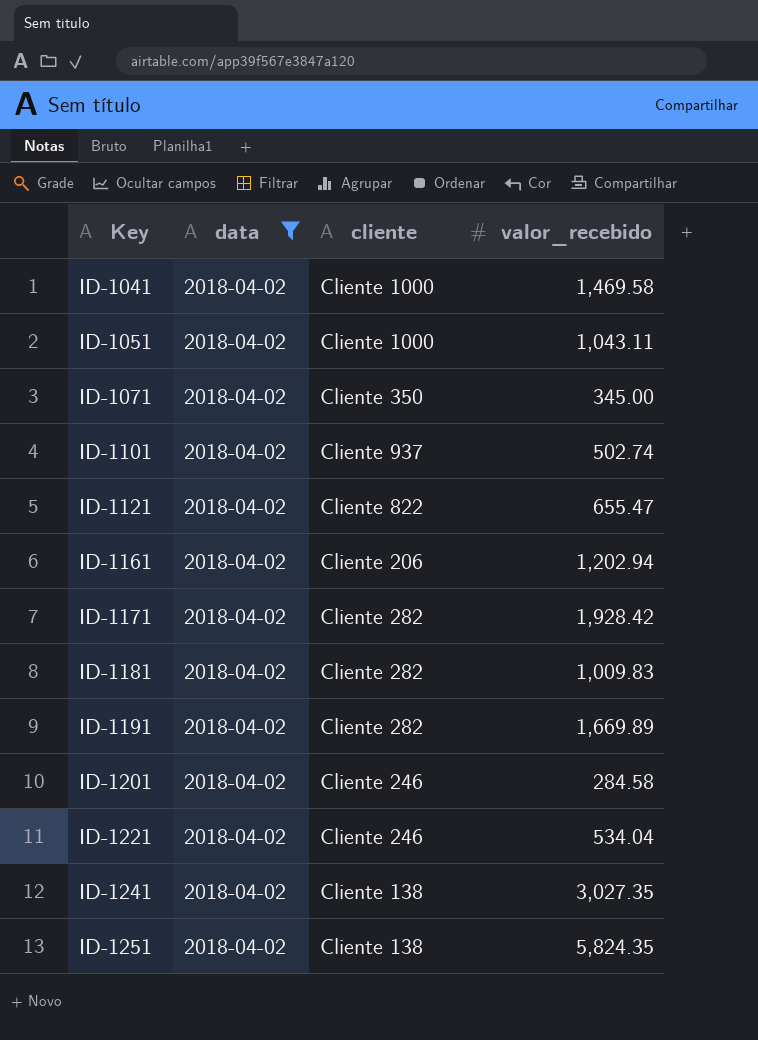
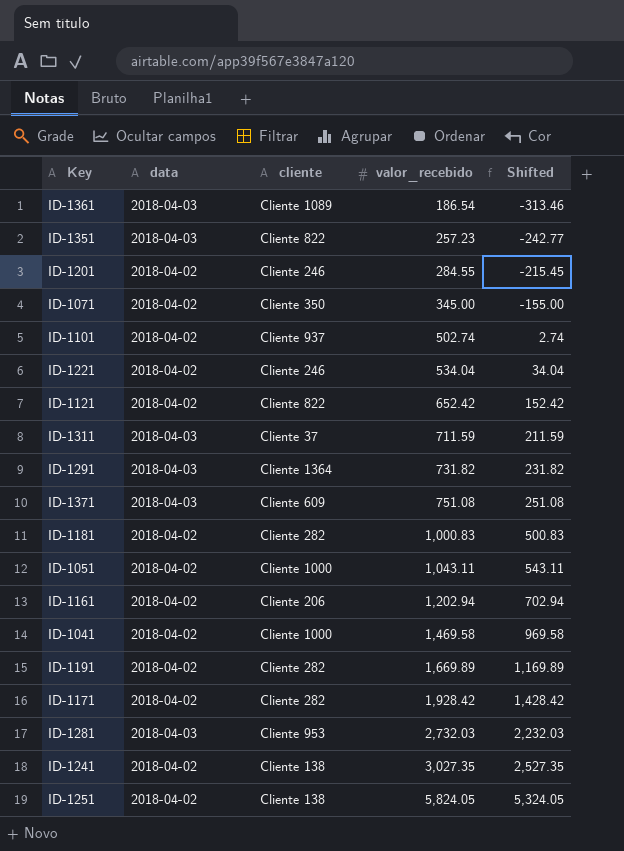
filter: data = 2018-04-02 -> none
row order: Key ascending -> valor_recebido ascending
column Shifted | formula: none -> [valor_recebido] - 500
ID-1201 | valor_recebido: 284.58 -> 284.55
ID-1121 | valor_recebido: 655.47 -> 652.42
ID-1181 | valor_recebido: 1,009.83 -> 1,000.83
ID-1251 | valor_recebido: 5,824.35 -> 5,824.05

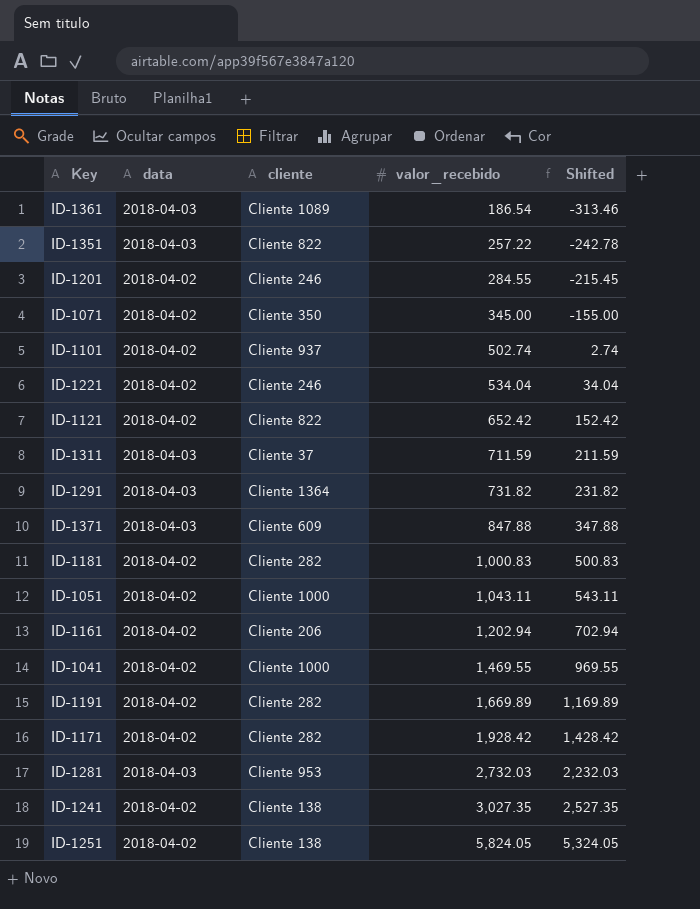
ID-1351 | valor_recebido: 257.23 -> 257.22
ID-1351 | Shifted: -242.77 -> -242.78
ID-1371 | valor_recebido: 751.08 -> 847.88
ID-1371 | Shifted: 251.08 -> 347.88
ID-1041 | valor_recebido: 1,469.58 -> 1,469.55
ID-1041 | Shifted: 969.58 -> 969.55

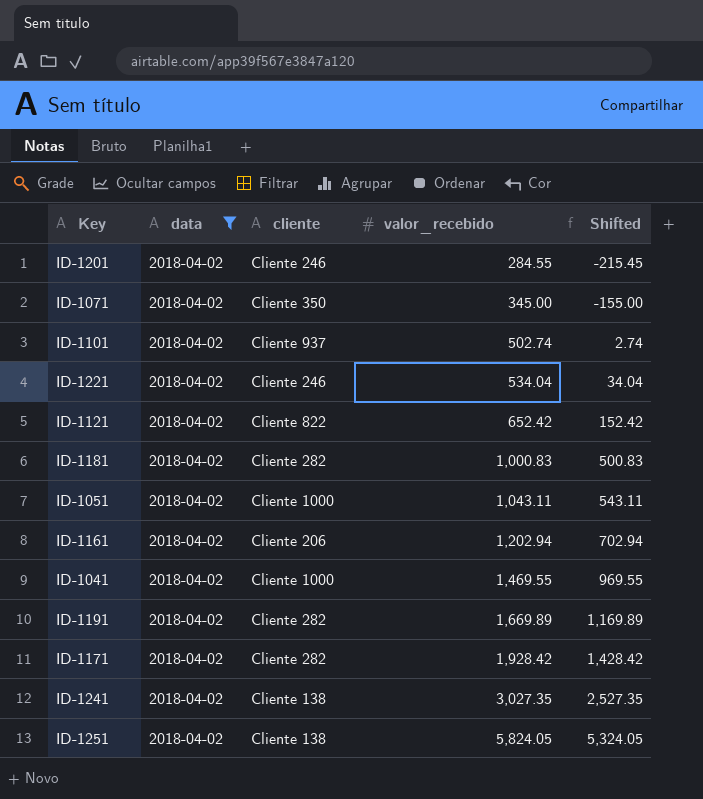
filter: none -> data = 2018-04-02

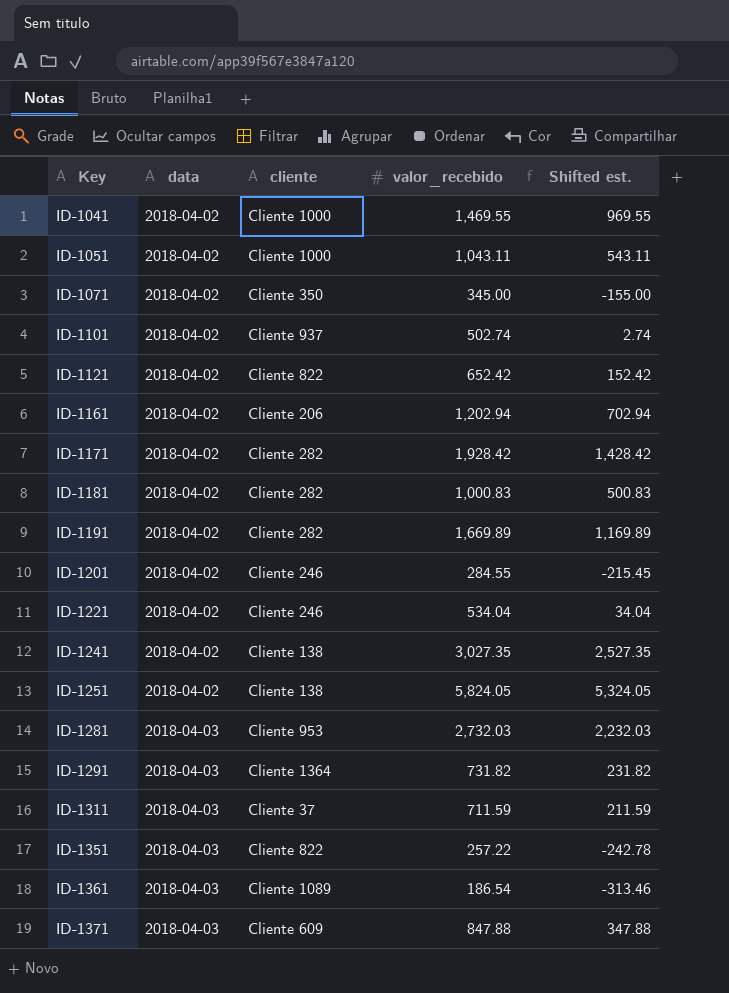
filter: data = 2018-04-02 -> none
row order: valor_recebido ascending -> Key ascending
column name: Shifted -> Shifted est.

